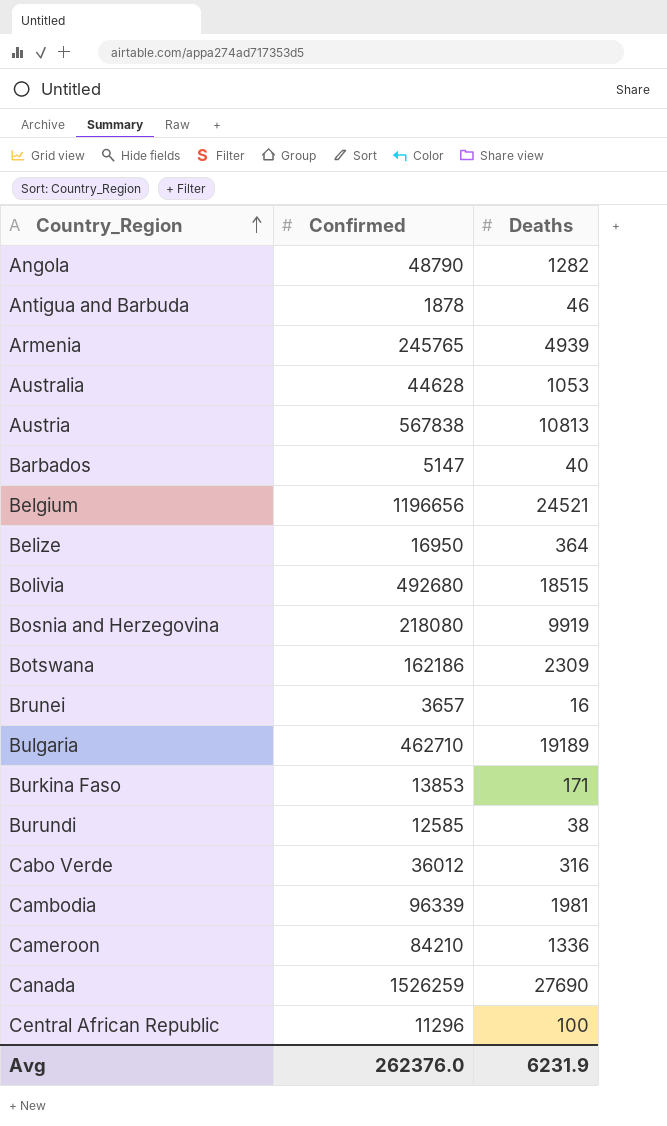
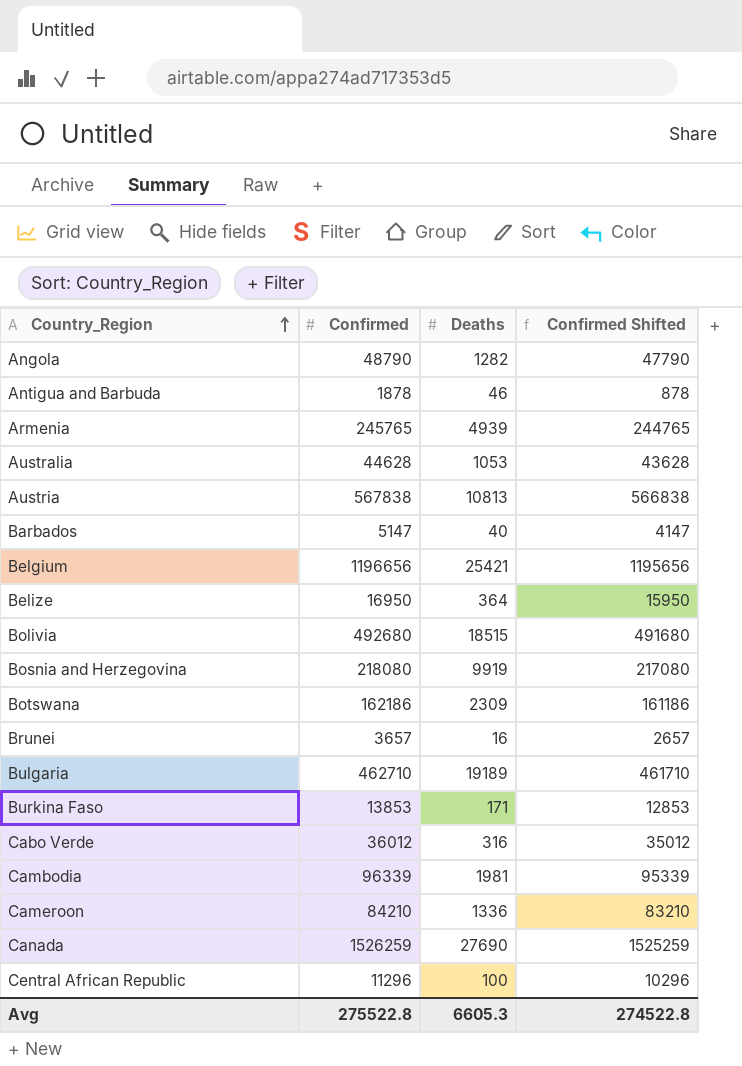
column Confirmed Shifted | formula: none -> [Confirmed] - 1000
row Burundi: 12585 | 38 -> none
Belgium | Deaths: 24521 -> 25421
Avg | Confirmed: 262376.0 -> 275522.8
Avg | Deaths: 6231.9 -> 6605.3

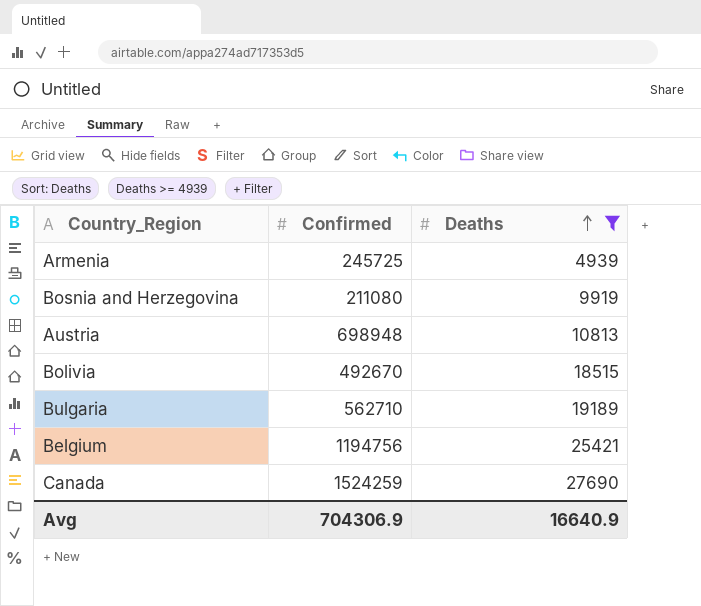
filter: none -> Deaths >= 4939
row order: Country_Region ascending -> Deaths ascending
column Confirmed Shifted | formula: [Confirmed] - 1000 -> none
Armenia | Confirmed: 245765 -> 245725
Bosnia and Herzegovina | Confirmed: 218080 -> 211080
Austria | Confirmed: 567838 -> 698948
Bolivia | Confirmed: 492680 -> 492670
Bulgaria | Confirmed: 462710 -> 562710
Belgium | Confirmed: 1196656 -> 1194756
Canada | Confirmed: 1526259 -> 1524259
Avg | Confirmed: 275522.8 -> 704306.9
Avg | Deaths: 6605.3 -> 16640.9

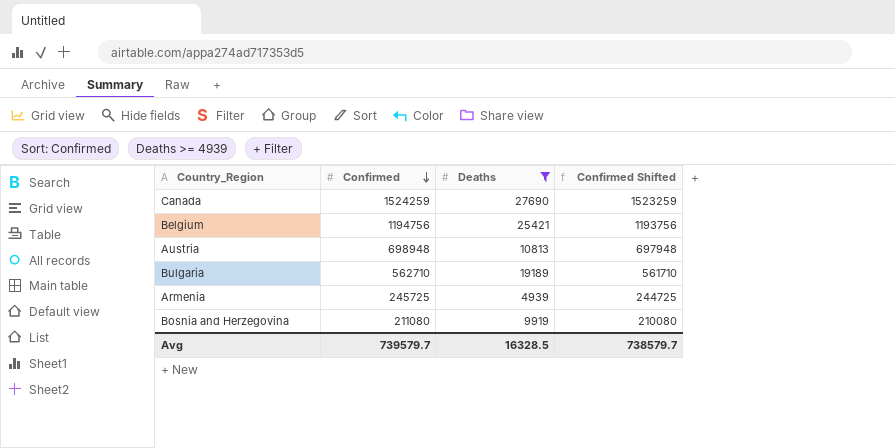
row order: Deaths ascending -> Confirmed descending
column Confirmed Shifted | formula: none -> [Confirmed] - 1000
row Bolivia: 492670 | 18515 -> none
Avg | Confirmed: 704306.9 -> 739579.7
Avg | Deaths: 16640.9 -> 16328.5

